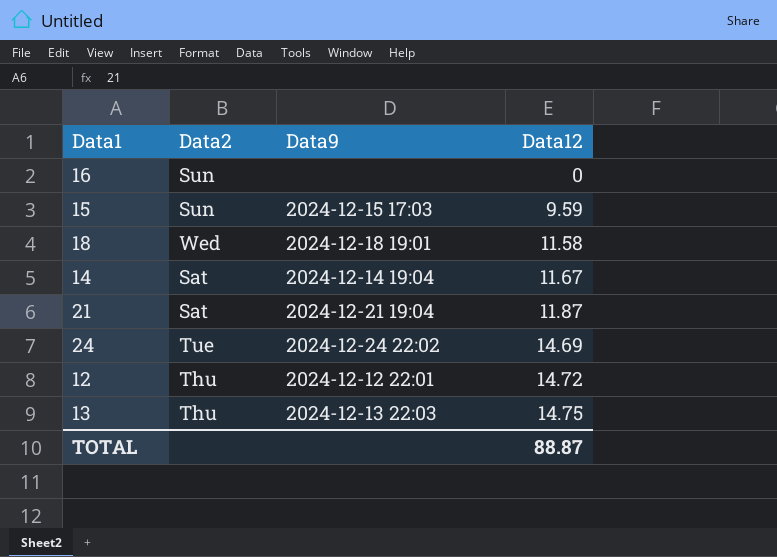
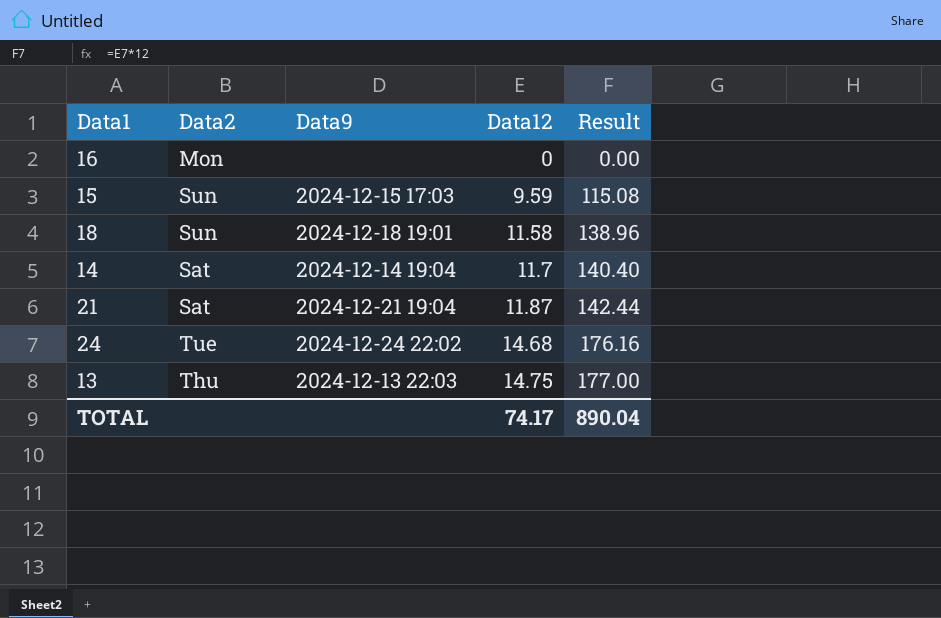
column Result | formula: none -> [Data12] * 12
row 12: Thu | 2024-12-12 22:01 | 14.72 -> none
16 | Data2: Sun -> Mon
18 | Data2: Wed -> Sun
14 | Data12: 11.67 -> 11.7
24 | Data12: 14.69 -> 14.68
TOTAL | Data12: 88.87 -> 74.17

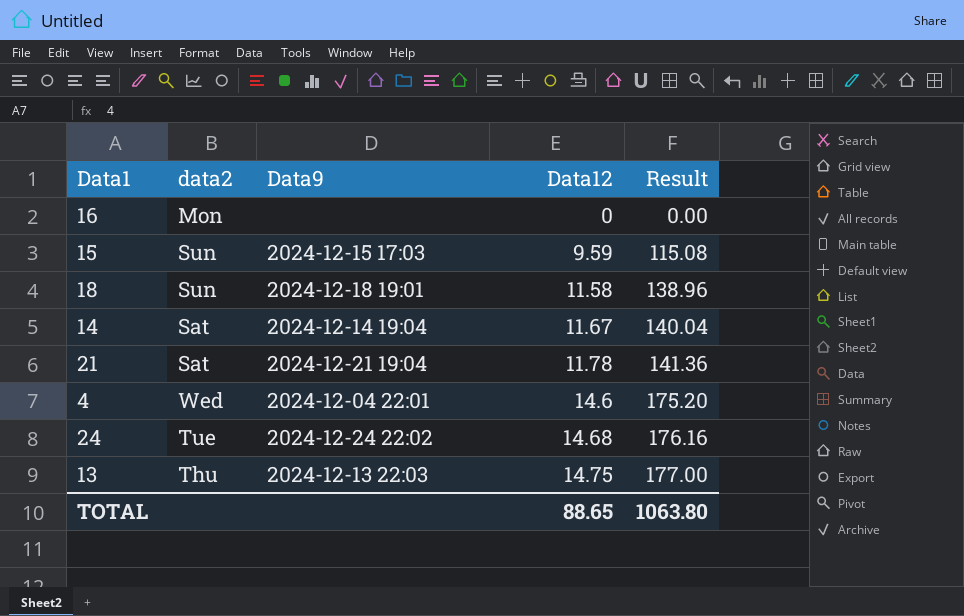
column name: Data2 -> data2
14 | Data12: 11.7 -> 11.67
14 | Result: 140.40 -> 140.04
21 | Data12: 11.87 -> 11.78
21 | Result: 142.44 -> 141.36
row 4: none -> Wed | 2024-12-04 22:01 | 14.6 | 175.20
TOTAL | Data12: 74.17 -> 88.65
TOTAL | Result: 890.04 -> 1063.80

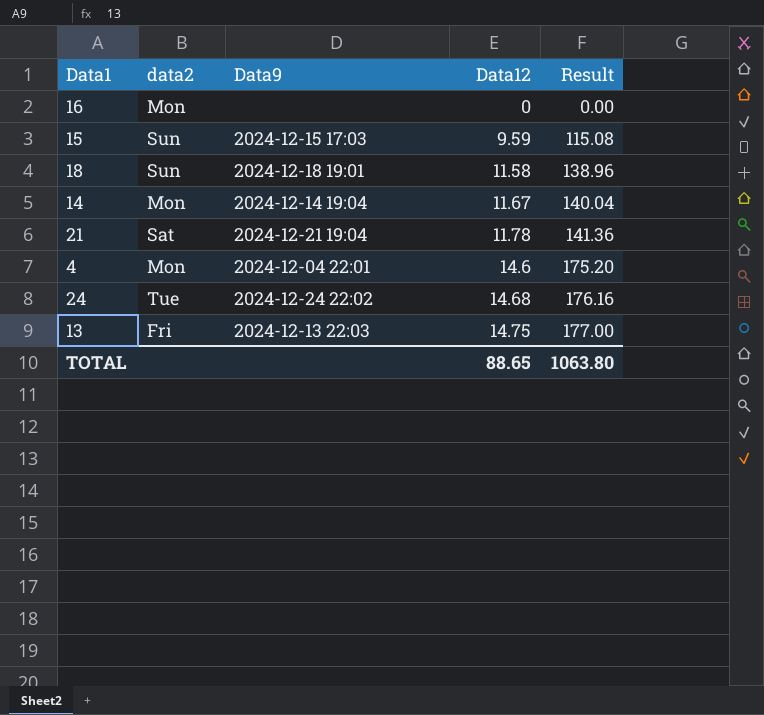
14 | data2: Sat -> Mon
4 | data2: Wed -> Mon
13 | data2: Thu -> Fri

